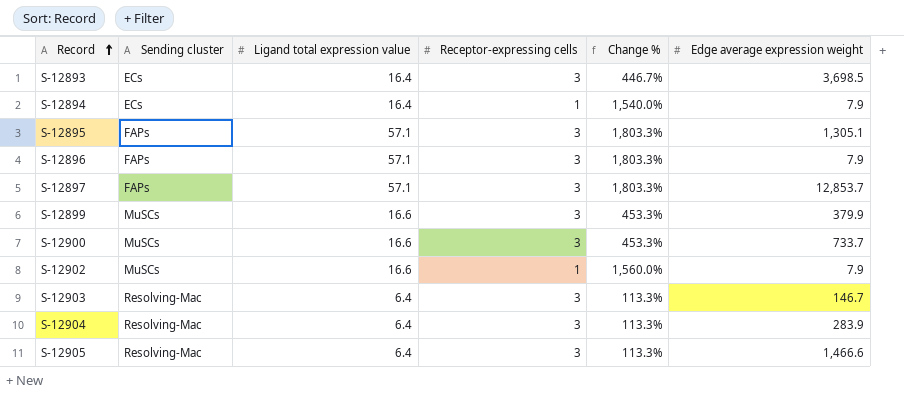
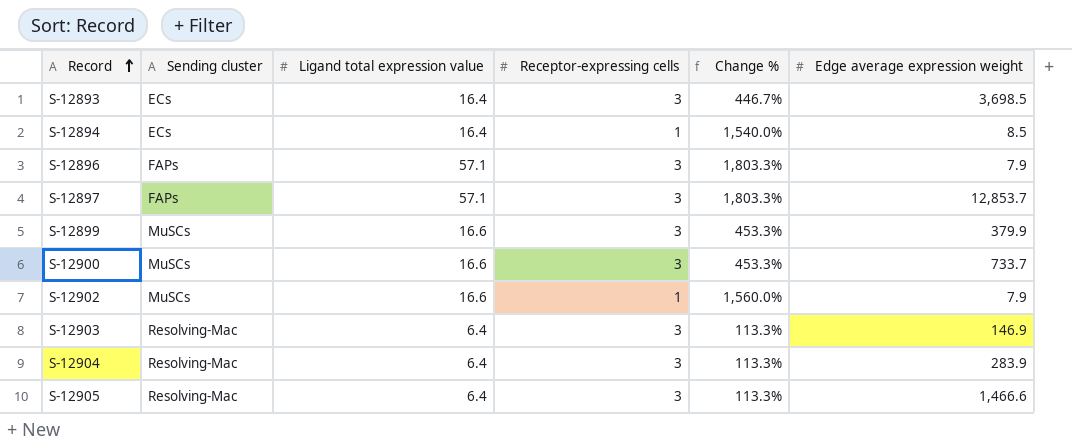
row S-12895: FAPs | 57.1 | 3 | 1,803.3% | 1,305.1 -> none
S-12894 | Edge average expression weight: 7.9 -> 8.5
S-12903 | Edge average expression weight: 146.7 -> 146.9

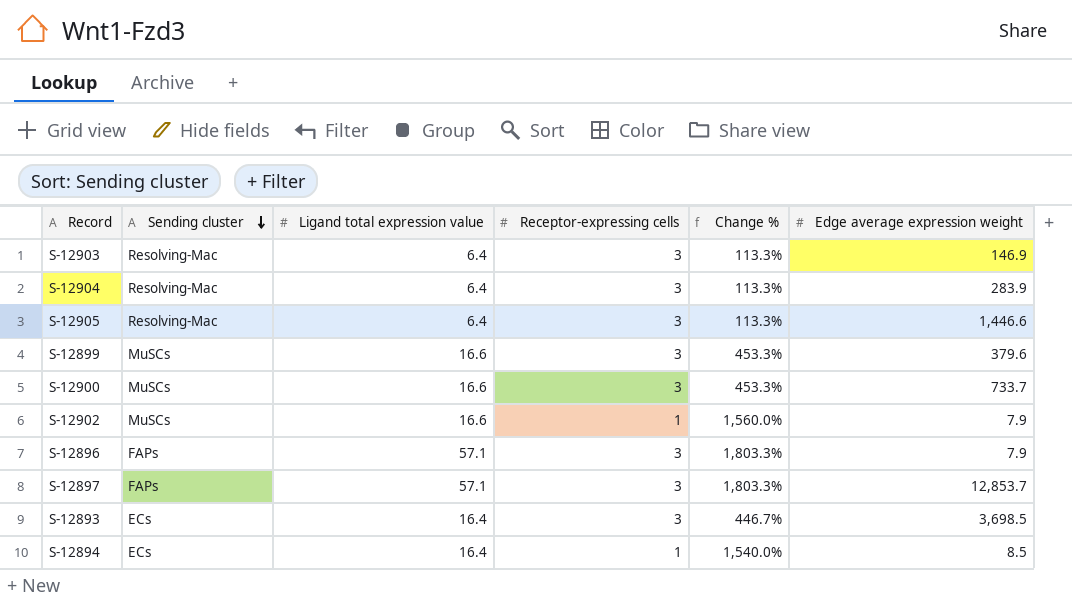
row order: Record ascending -> Sending cluster descending
S-12905 | Edge average expression weight: 1,466.6 -> 1,446.6
S-12899 | Edge average expression weight: 379.9 -> 379.6

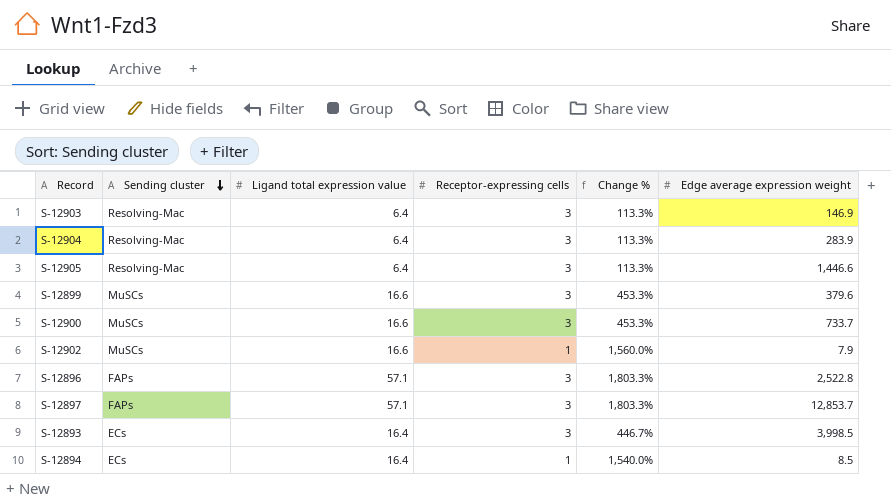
S-12896 | Edge average expression weight: 7.9 -> 2,522.8
S-12893 | Edge average expression weight: 3,698.5 -> 3,998.5

